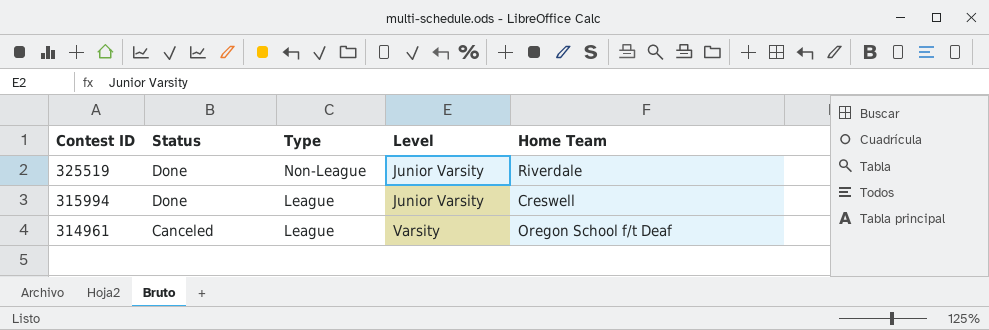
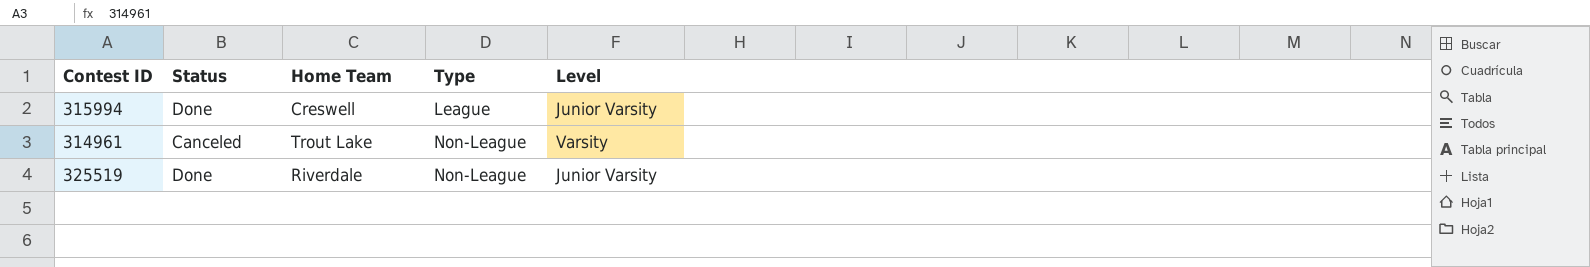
row order: Contest ID descending -> Type ascending
column Home Team | position: 5 -> 3
314961 | Home Team: Oregon School f/t Deaf -> Trout Lake
314961 | Type: League -> Non-League

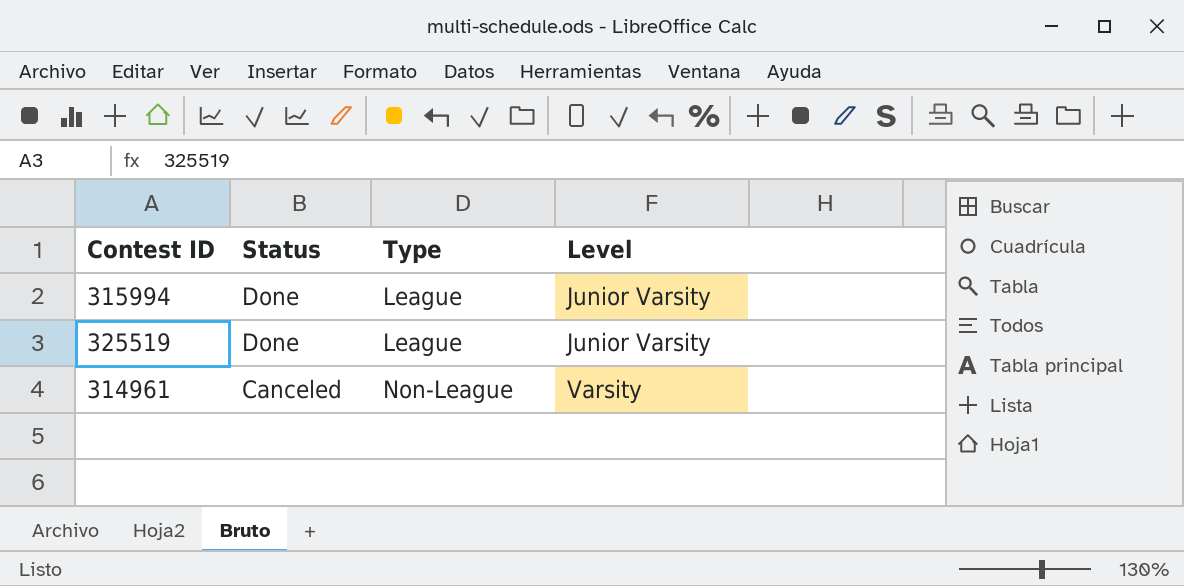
row order: Type ascending -> Status descending
column Home Team | position: 3 -> none
325519 | Type: Non-League -> League

